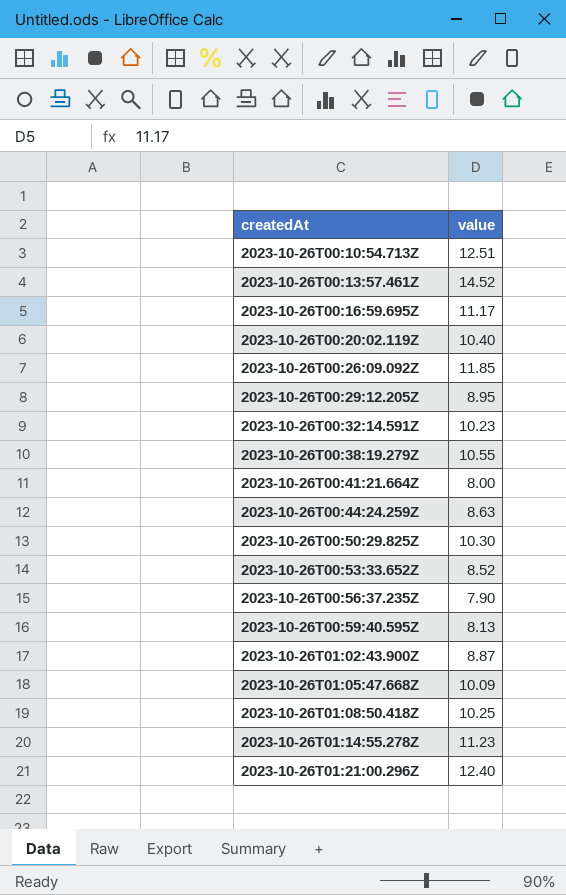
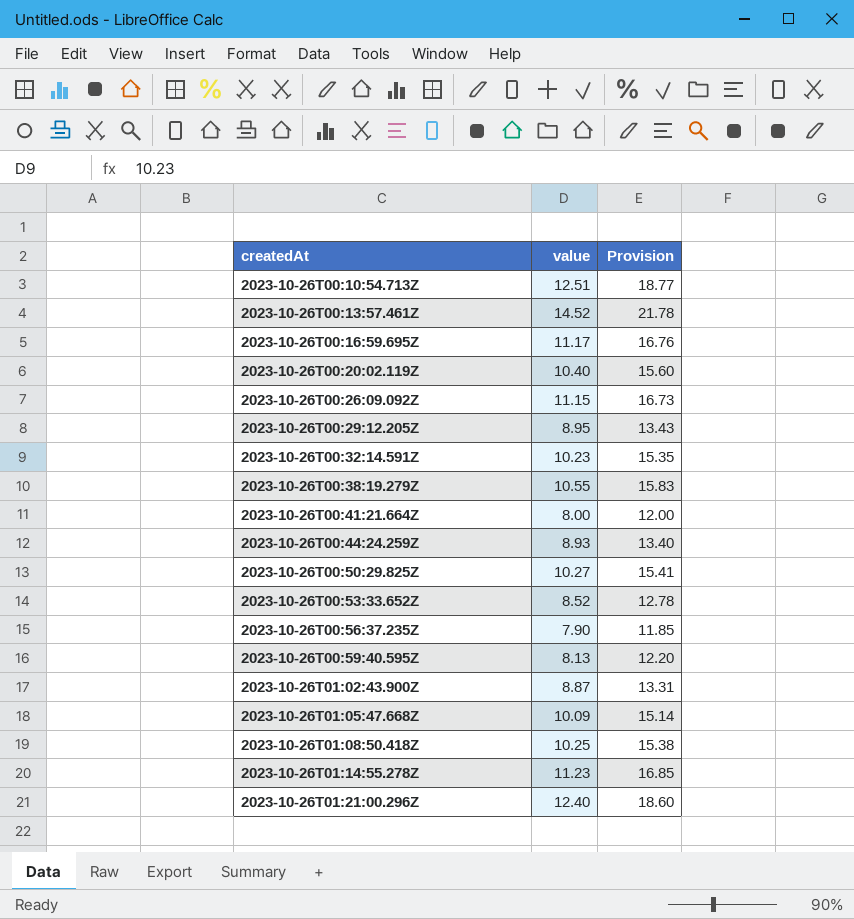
column Provision | formula: none -> [value] * 1.5
2023-10-26T00:26:09.092Z | value: 11.85 -> 11.15
2023-10-26T00:44:24.259Z | value: 8.63 -> 8.93
2023-10-26T00:50:29.825Z | value: 10.30 -> 10.27

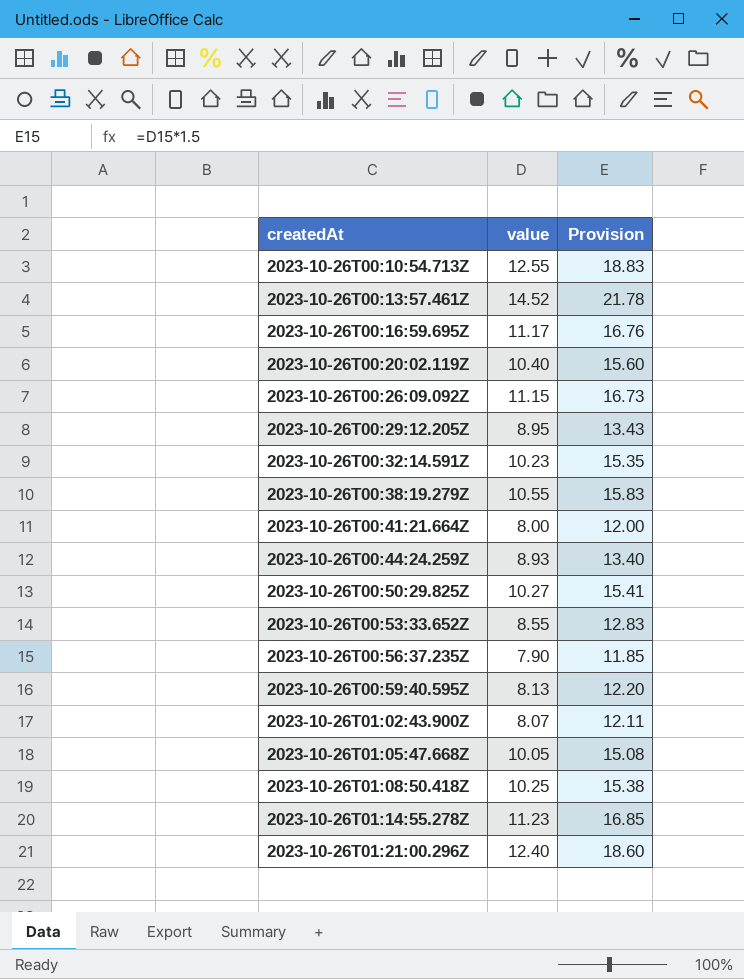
2023-10-26T00:10:54.713Z | value: 12.51 -> 12.55
2023-10-26T00:10:54.713Z | Provision: 18.77 -> 18.83
2023-10-26T00:53:33.652Z | value: 8.52 -> 8.55
2023-10-26T00:53:33.652Z | Provision: 12.78 -> 12.83
2023-10-26T01:02:43.900Z | value: 8.87 -> 8.07
2023-10-26T01:02:43.900Z | Provision: 13.31 -> 12.11
2023-10-26T01:05:47.668Z | value: 10.09 -> 10.05
2023-10-26T01:05:47.668Z | Provision: 15.14 -> 15.08

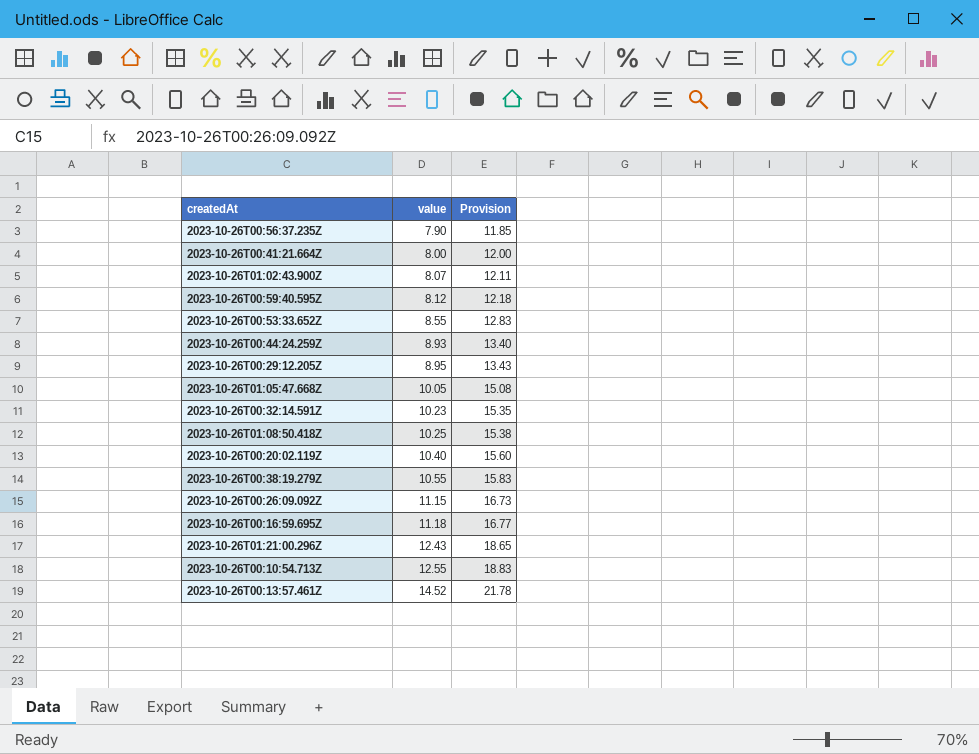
row order: createdAt ascending -> value ascending
row 2023-10-26T00:50:29.825Z: 10.27 | 15.41 -> none
row 2023-10-26T01:14:55.278Z: 11.23 | 16.85 -> none
2023-10-26T00:59:40.595Z | value: 8.13 -> 8.12
2023-10-26T00:59:40.595Z | Provision: 12.20 -> 12.18
2023-10-26T00:16:59.695Z | value: 11.17 -> 11.18
2023-10-26T00:16:59.695Z | Provision: 16.76 -> 16.77
2023-10-26T01:21:00.296Z | value: 12.40 -> 12.43
2023-10-26T01:21:00.296Z | Provision: 18.60 -> 18.65

